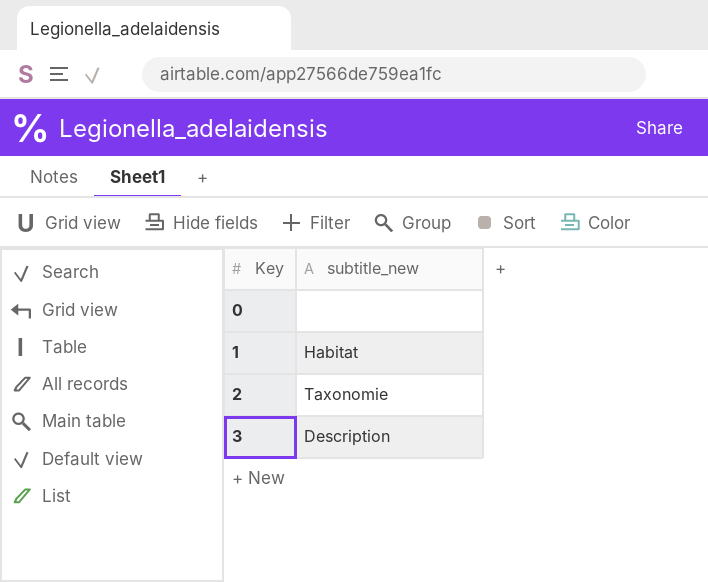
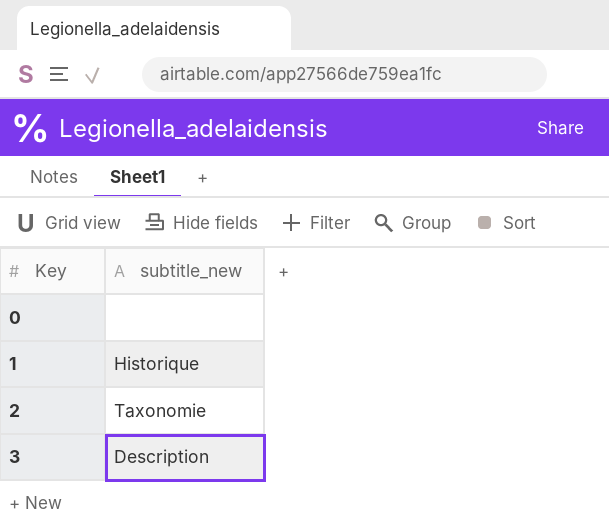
1 | subtitle_new: Habitat -> Historique

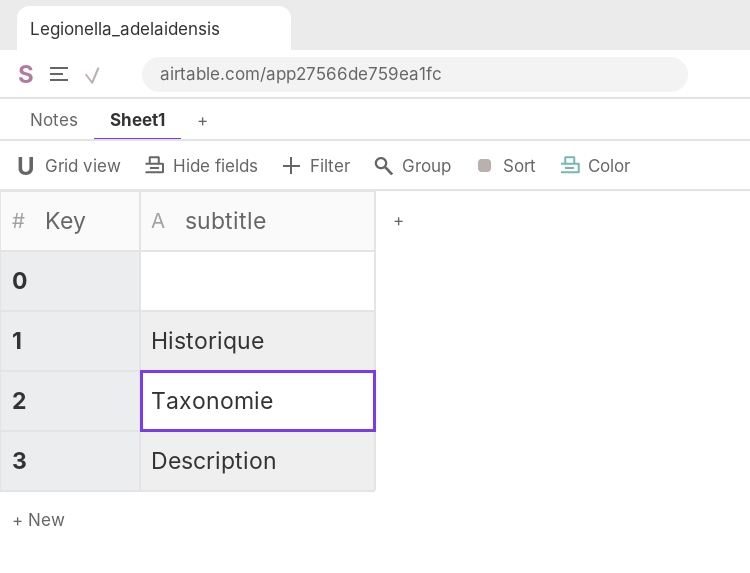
column name: subtitle_new -> subtitle

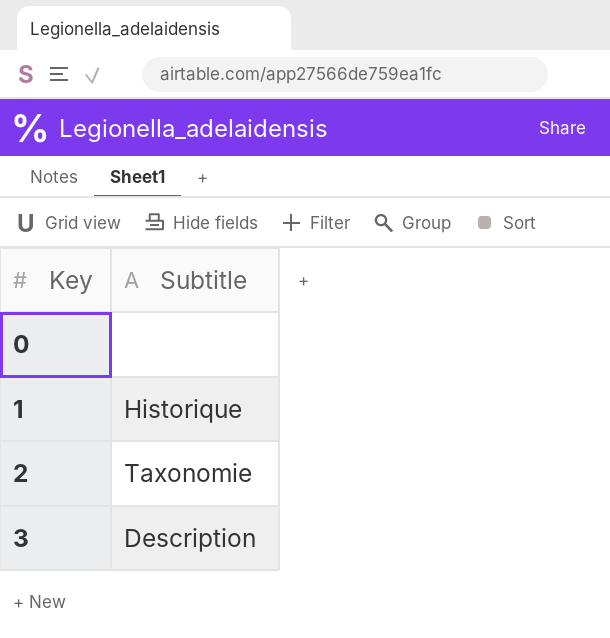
column name: subtitle -> Subtitle

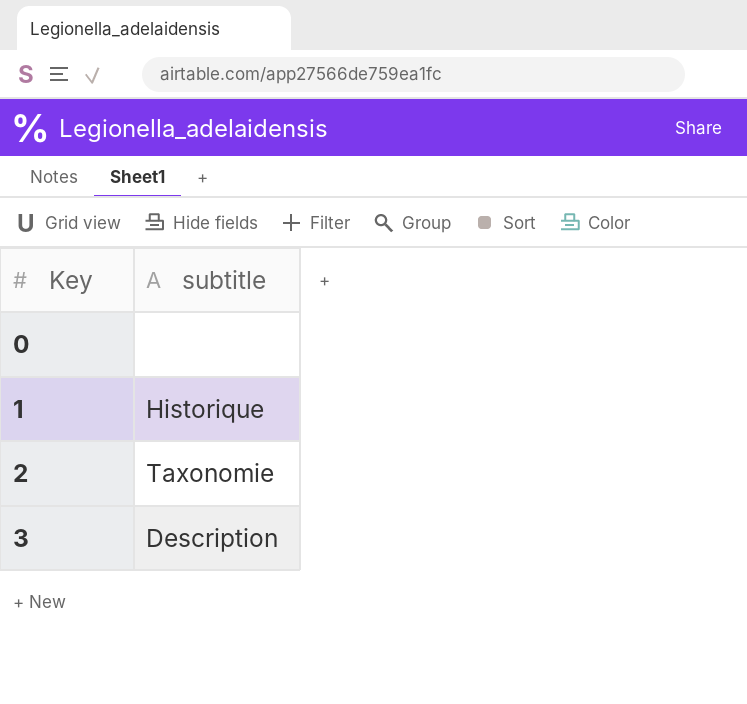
column name: Subtitle -> subtitle

